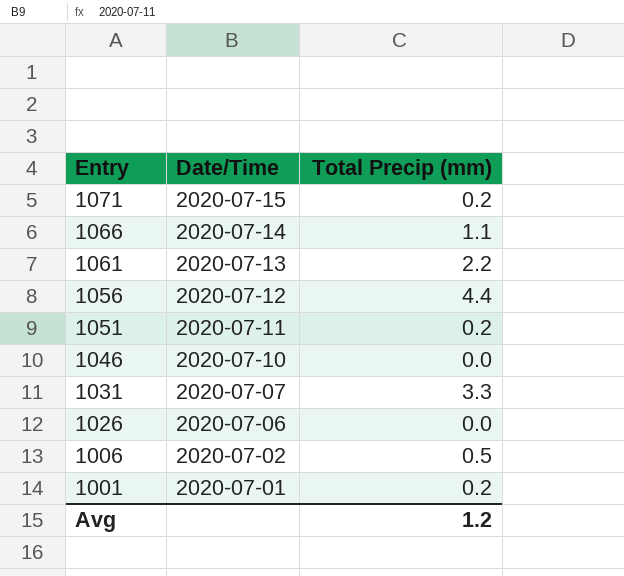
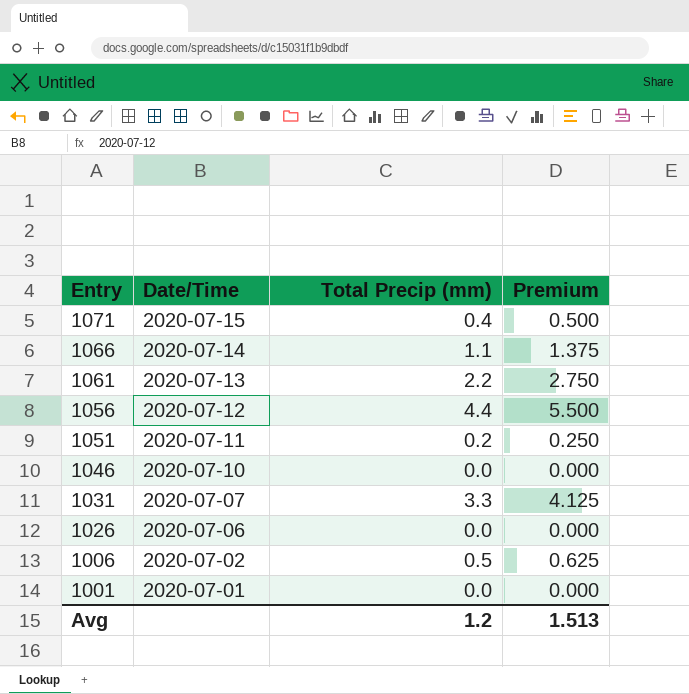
column Premium | formula: none -> [Total Precip (mm)] * 1.25
1071 | Total Precip (mm): 0.2 -> 0.4
1001 | Total Precip (mm): 0.2 -> 0.0

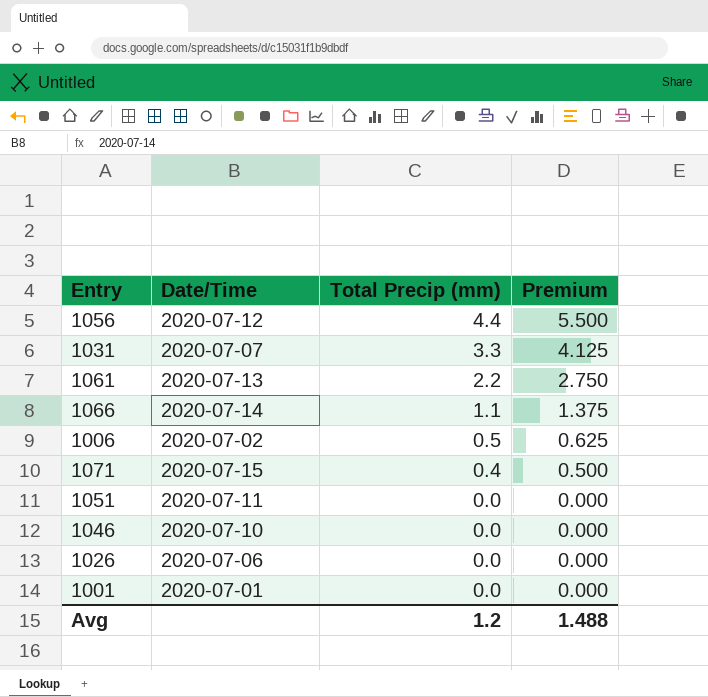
row order: Entry descending -> Total Precip (mm) descending
1051 | Total Precip (mm): 0.2 -> 0.0
1051 | Premium: 0.250 -> 0.000
Avg | Premium: 1.513 -> 1.488

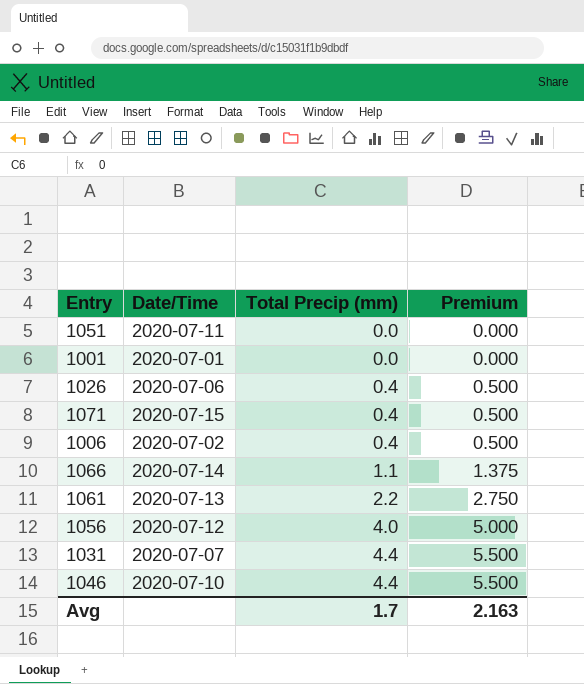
row order: Total Precip (mm) descending -> Total Precip (mm) ascending
1026 | Total Precip (mm): 0.0 -> 0.4
1026 | Premium: 0.000 -> 0.500
1006 | Total Precip (mm): 0.5 -> 0.4
1006 | Premium: 0.625 -> 0.500
1056 | Total Precip (mm): 4.4 -> 4.0
1056 | Premium: 5.500 -> 5.000
1031 | Total Precip (mm): 3.3 -> 4.4
1031 | Premium: 4.125 -> 5.500
1046 | Total Precip (mm): 0.0 -> 4.4
1046 | Premium: 0.000 -> 5.500
Avg | Total Precip (mm): 1.2 -> 1.7
Avg | Premium: 1.488 -> 2.163

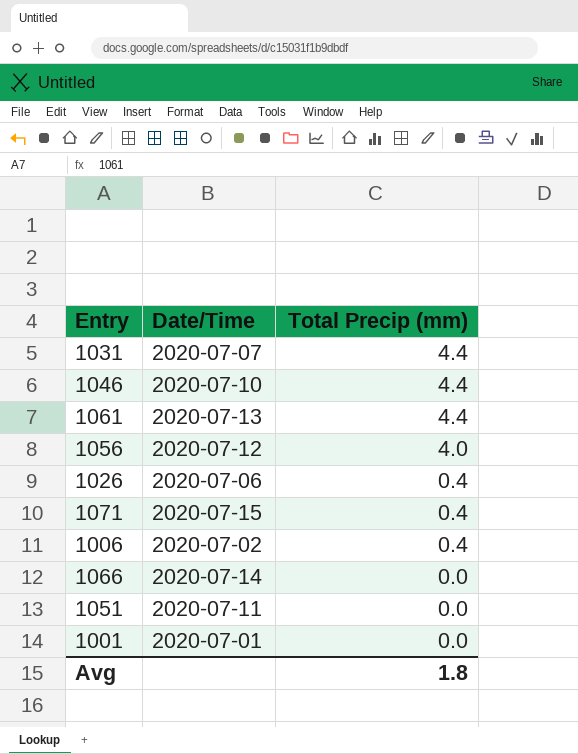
row order: Total Precip (mm) ascending -> Total Precip (mm) descending
column Premium | formula: [Total Precip (mm)] * 1.25 -> none
1061 | Total Precip (mm): 2.2 -> 4.4
1066 | Total Precip (mm): 1.1 -> 0.0
Avg | Total Precip (mm): 1.7 -> 1.8

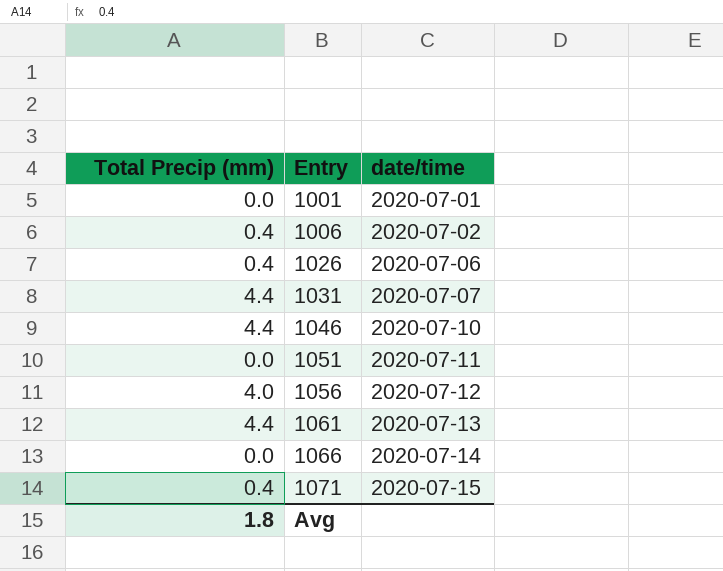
row order: Total Precip (mm) descending -> Entry ascending
column Total Precip (mm) | position: 3 -> 1
column name: Date/Time -> date/time

